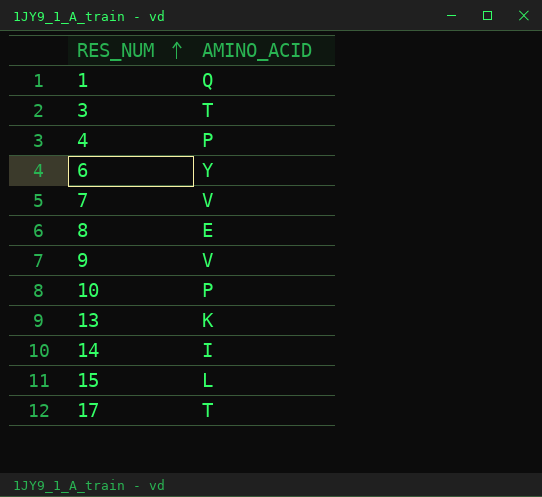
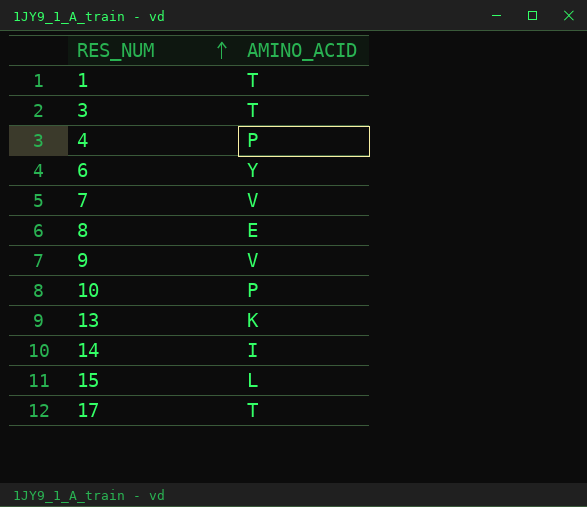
1 | AMINO_ACID: Q -> T

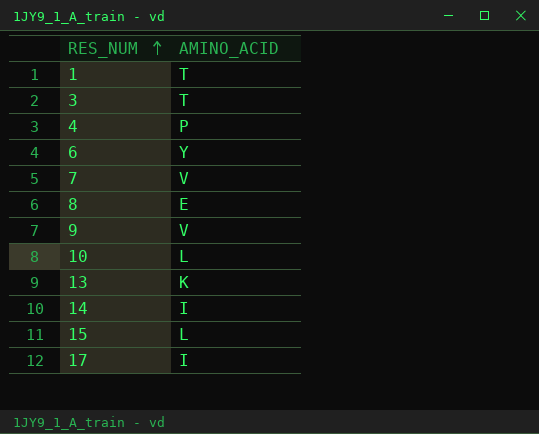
10 | AMINO_ACID: P -> L
17 | AMINO_ACID: T -> I

